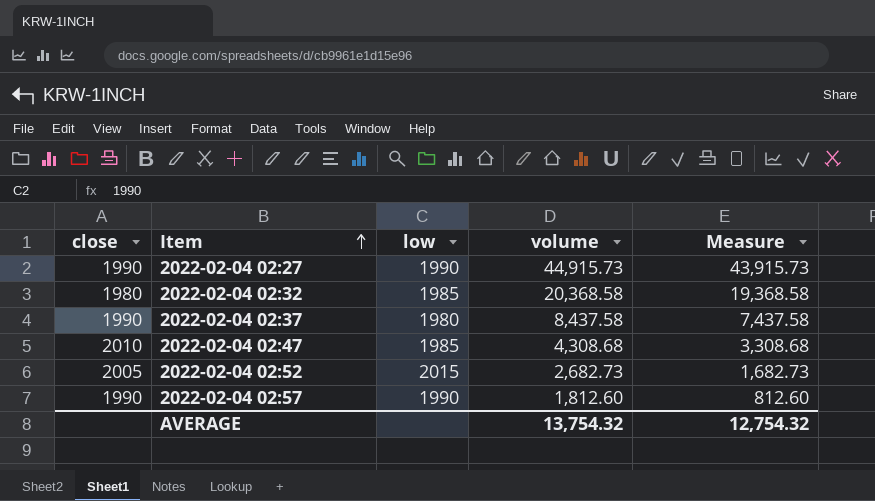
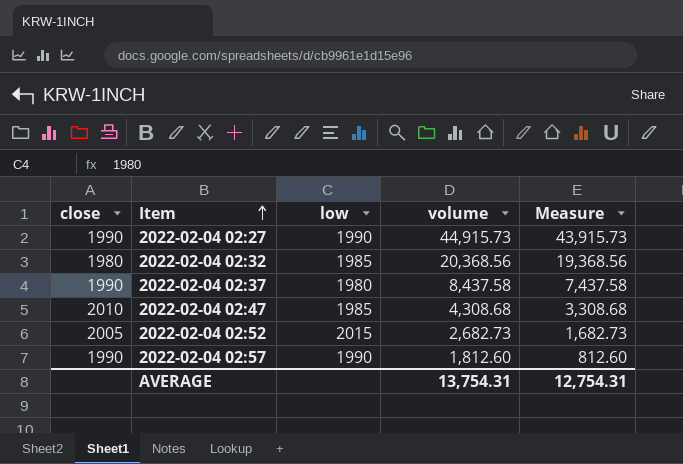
2022-02-04 02:32 | volume: 20,368.58 -> 20,368.56
2022-02-04 02:32 | Measure: 19,368.58 -> 19,368.56
AVERAGE | volume: 13,754.32 -> 13,754.31
AVERAGE | Measure: 12,754.32 -> 12,754.31

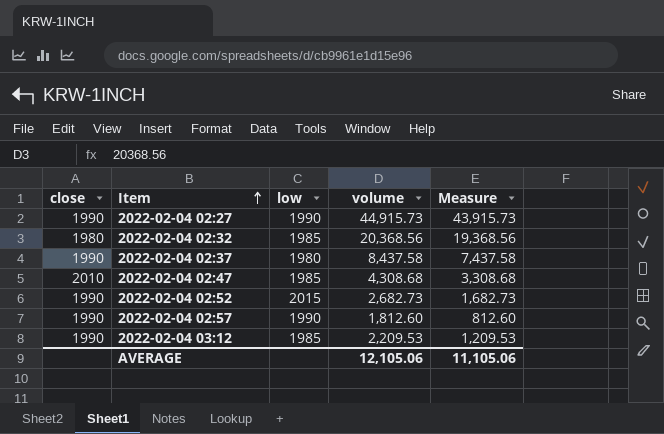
2022-02-04 02:52 | close: 2005 -> 1990
row 2022-02-04 03:12: none -> 1990 | 1985 | 2,209.53 | 1,209.53
AVERAGE | volume: 13,754.31 -> 12,105.06
AVERAGE | Measure: 12,754.31 -> 11,105.06

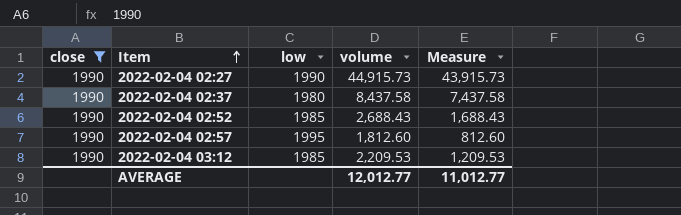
filter: none -> close = 1990
2022-02-04 02:52 | low: 2015 -> 1985
2022-02-04 02:52 | volume: 2,682.73 -> 2,688.43
2022-02-04 02:52 | Measure: 1,682.73 -> 1,688.43
2022-02-04 02:57 | low: 1990 -> 1995
AVERAGE | volume: 12,105.06 -> 12,012.77
AVERAGE | Measure: 11,105.06 -> 11,012.77

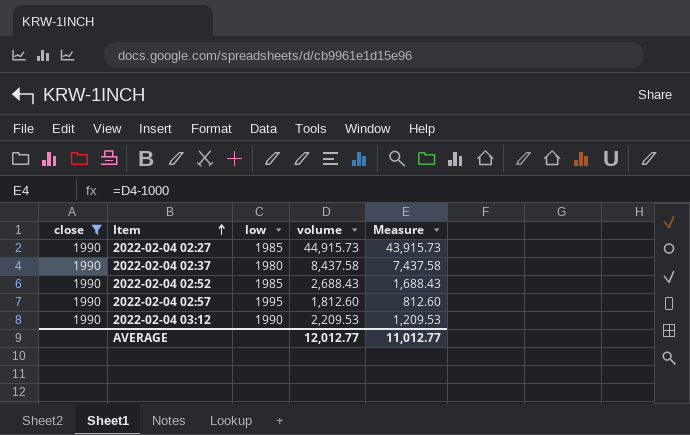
2022-02-04 02:27 | low: 1990 -> 1985
2022-02-04 03:12 | low: 1985 -> 1990

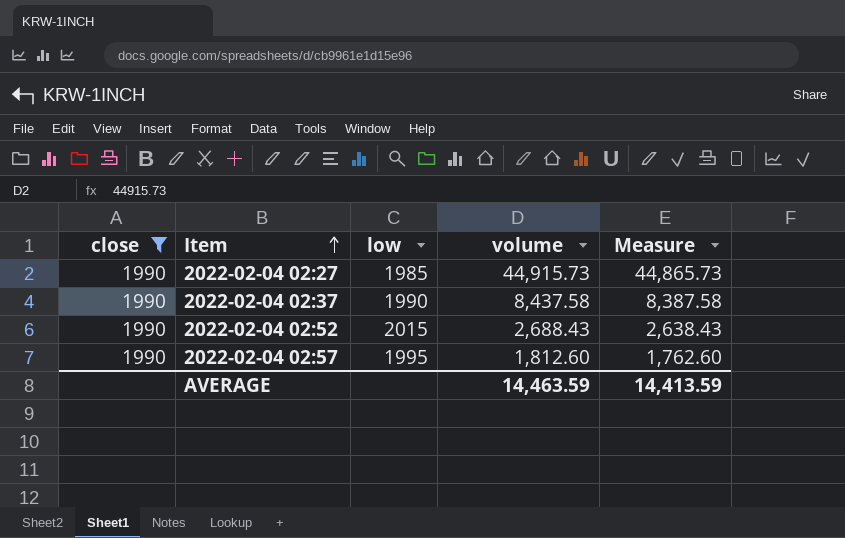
column Measure | formula: [volume] - 1000 -> [volume] - 50
row 2022-02-04 03:12: 1990 | 1990 | 2,209.53 | 1,209.53 -> none
2022-02-04 02:37 | low: 1980 -> 1990
2022-02-04 02:52 | low: 1985 -> 2015
AVERAGE | volume: 12,012.77 -> 14,463.59
AVERAGE | Measure: 11,012.77 -> 14,413.59

